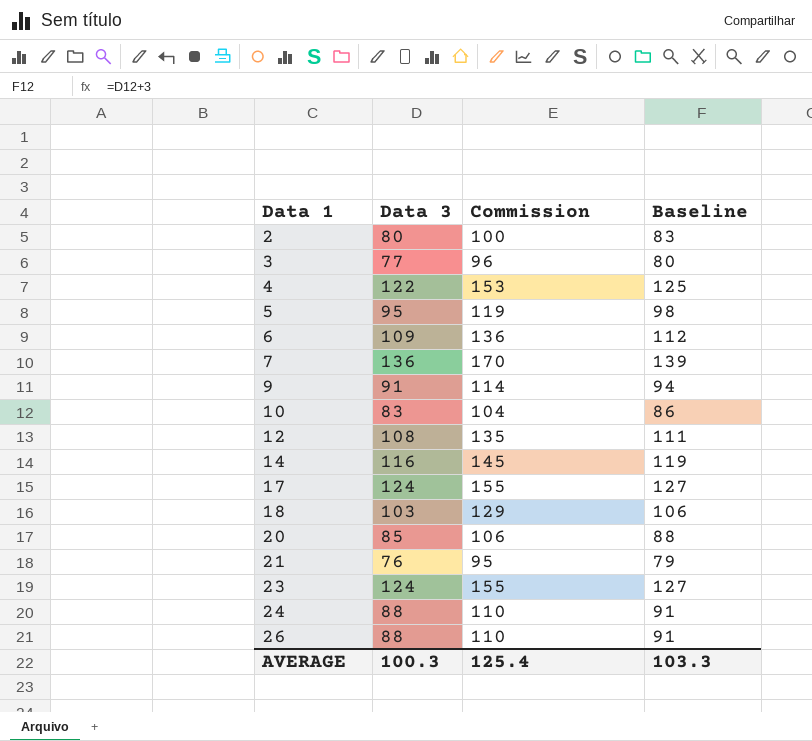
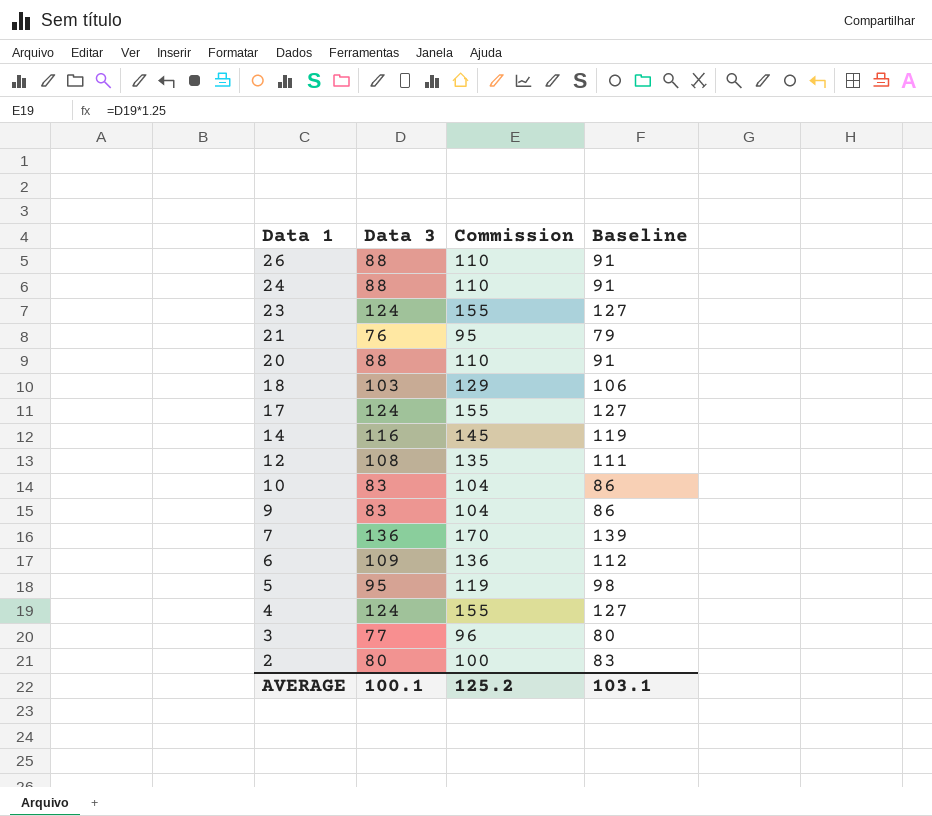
row order: Data 1 ascending -> Data 1 descending
20 | Data 3: 85 -> 88
20 | Commission: 106 -> 110
20 | Baseline: 88 -> 91
9 | Data 3: 91 -> 83
9 | Commission: 114 -> 104
9 | Baseline: 94 -> 86
4 | Data 3: 122 -> 124
4 | Commission: 153 -> 155
4 | Baseline: 125 -> 127
AVERAGE | Data 3: 100.3 -> 100.1
AVERAGE | Commission: 125.4 -> 125.2
AVERAGE | Baseline: 103.3 -> 103.1

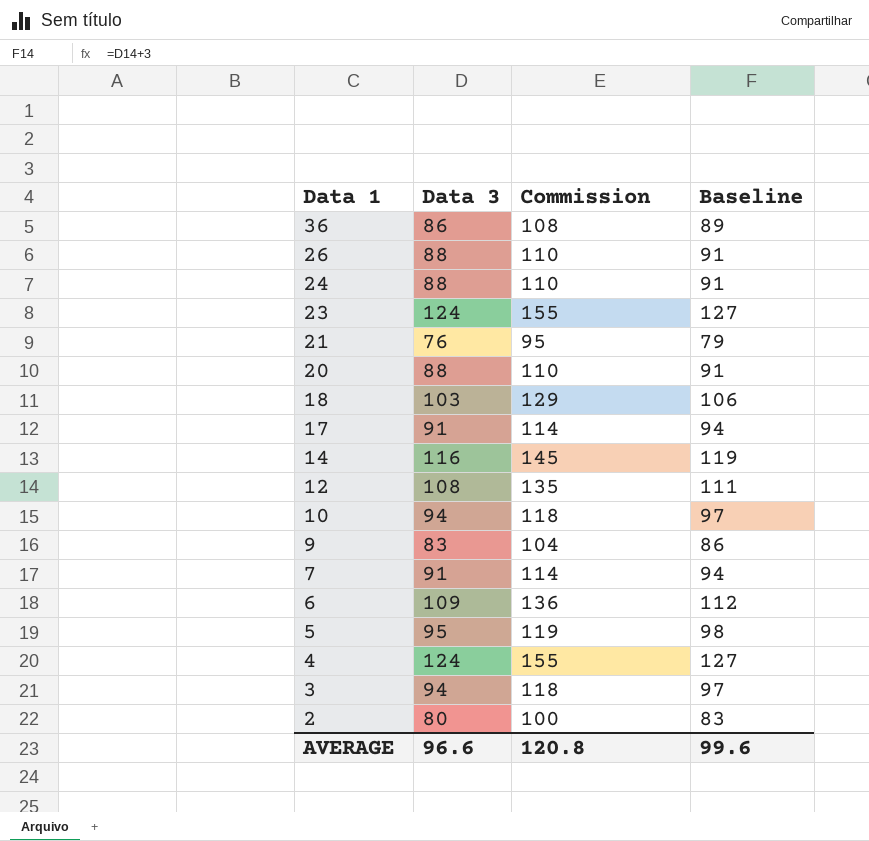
row 36: none -> 86 | 108 | 89
17 | Data 3: 124 -> 91
17 | Commission: 155 -> 114
17 | Baseline: 127 -> 94
10 | Data 3: 83 -> 94
10 | Commission: 104 -> 118
10 | Baseline: 86 -> 97
7 | Data 3: 136 -> 91
7 | Commission: 170 -> 114
7 | Baseline: 139 -> 94
3 | Data 3: 77 -> 94
3 | Commission: 96 -> 118
3 | Baseline: 80 -> 97
AVERAGE | Data 3: 100.1 -> 96.6
AVERAGE | Commission: 125.2 -> 120.8
AVERAGE | Baseline: 103.1 -> 99.6

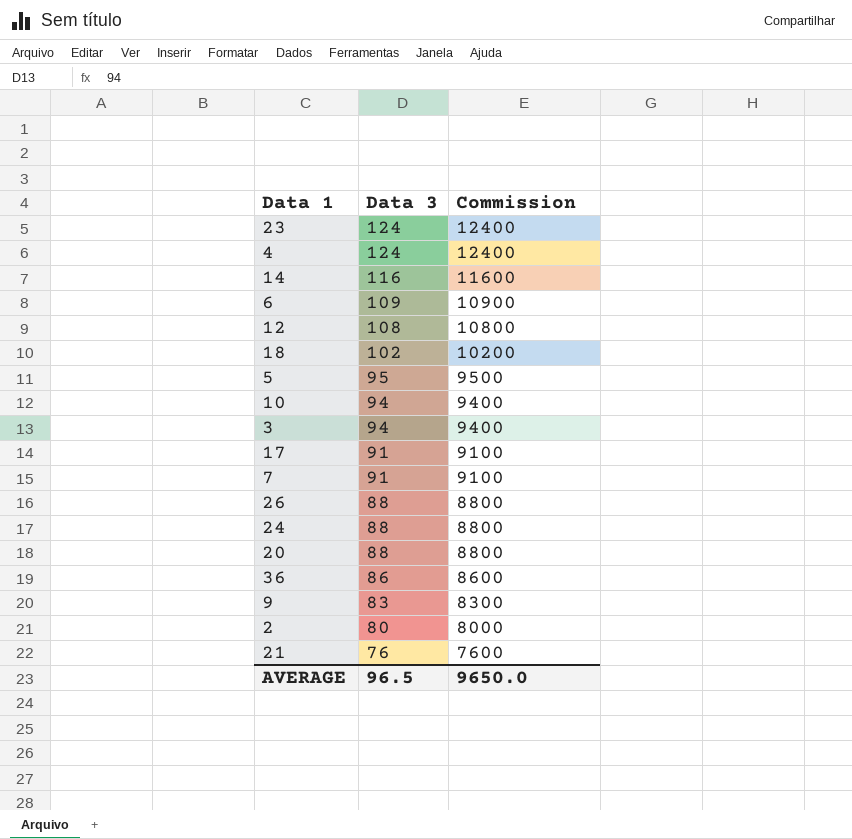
row order: Data 1 descending -> Data 3 descending
column Baseline | formula: [Data 3] + 3 -> none
column Commission | formula: [Data 3] * 1.25 -> [Data 3] * 100
18 | Data 3: 103 -> 102
AVERAGE | Data 3: 96.6 -> 96.5
AVERAGE | Commission: 120.8 -> 9650.0

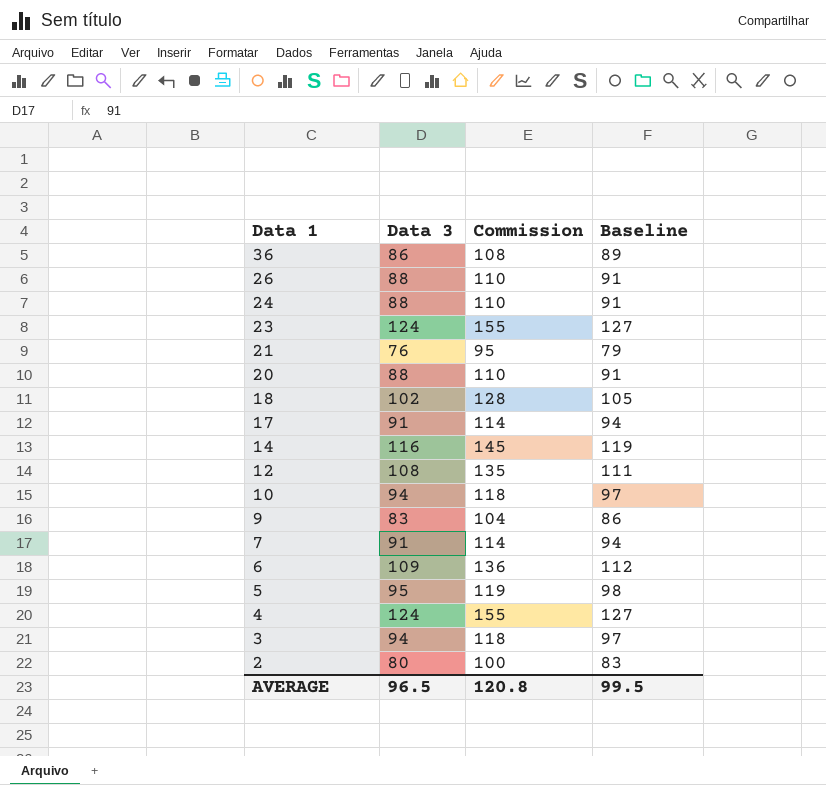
row order: Data 3 descending -> Data 1 descending
column Commission | formula: [Data 3] * 100 -> [Data 3] * 1.25
column Baseline | formula: none -> [Data 3] + 3
AVERAGE | Commission: 9650.0 -> 120.8

